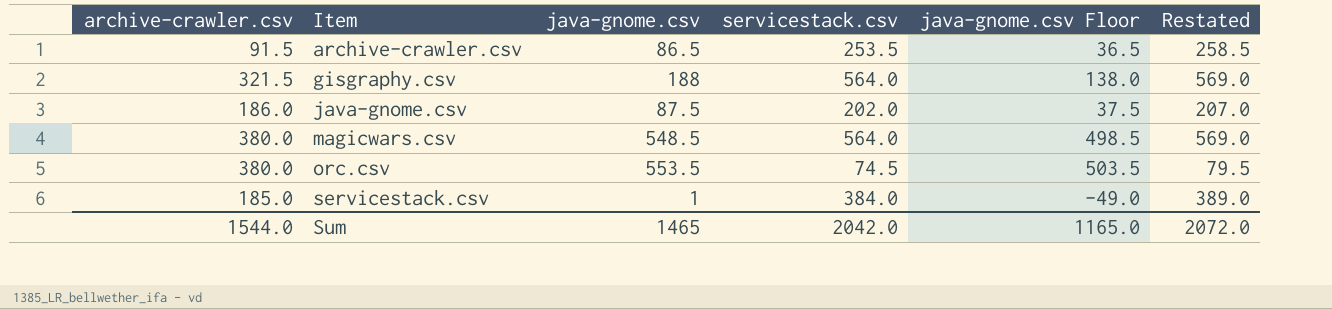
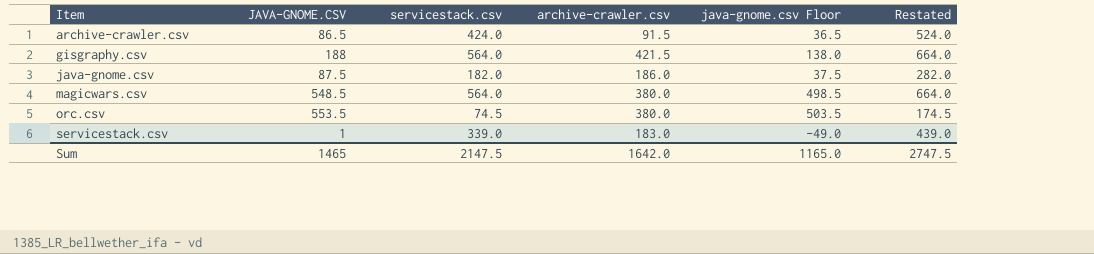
column name: java-gnome.csv -> JAVA-GNOME.CSV
column archive-crawler.csv | position: 1 -> 4
column Restated | formula: [servicestack.csv] + 5 -> [servicestack.csv] + 100
archive-crawler.csv | servicestack.csv: 253.5 -> 424.0
gisgraphy.csv | archive-crawler.csv: 321.5 -> 421.5
java-gnome.csv | servicestack.csv: 202.0 -> 182.0
servicestack.csv | servicestack.csv: 384.0 -> 339.0
servicestack.csv | archive-crawler.csv: 185.0 -> 183.0
Sum | servicestack.csv: 2042.0 -> 2147.5
Sum | archive-crawler.csv: 1544.0 -> 1642.0
Sum | Restated: 2072.0 -> 2747.5

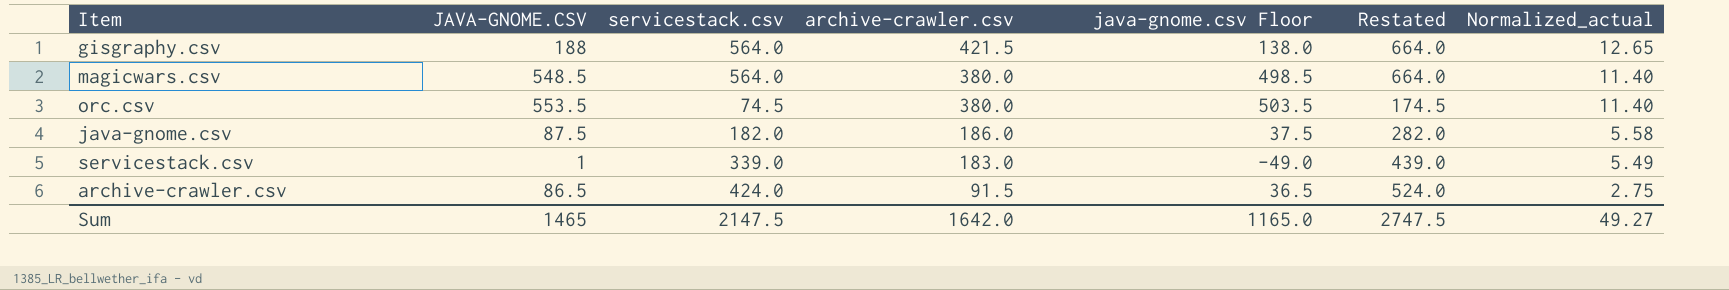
row order: Item ascending -> archive-crawler.csv descending
column Normalized_actual | formula: none -> [archive-crawler.csv] * 0.03

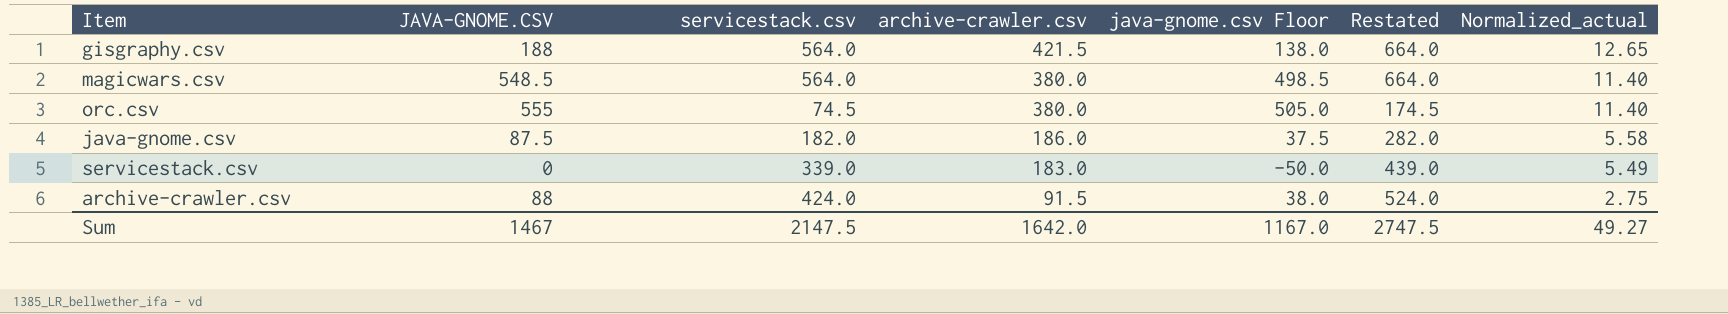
orc.csv | JAVA-GNOME.CSV: 553.5 -> 555
orc.csv | java-gnome.csv Floor: 503.5 -> 505.0
servicestack.csv | JAVA-GNOME.CSV: 1 -> 0
servicestack.csv | java-gnome.csv Floor: -49.0 -> -50.0
archive-crawler.csv | JAVA-GNOME.CSV: 86.5 -> 88
archive-crawler.csv | java-gnome.csv Floor: 36.5 -> 38.0
Sum | JAVA-GNOME.CSV: 1465 -> 1467
Sum | java-gnome.csv Floor: 1165.0 -> 1167.0

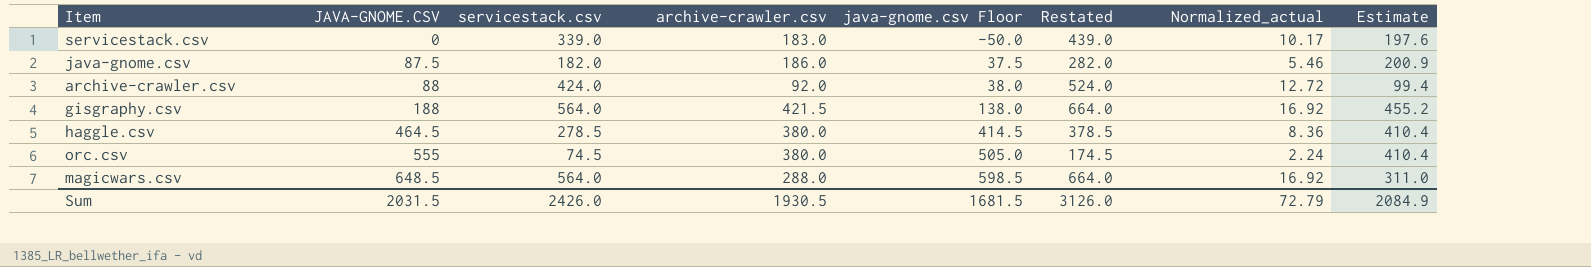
row order: archive-crawler.csv descending -> JAVA-GNOME.CSV ascending
column Normalized_actual | formula: [archive-crawler.csv] * 0.03 -> [servicestack.csv] * 0.03
column Estimate | formula: none -> [archive-crawler.csv] * 1.08
archive-crawler.csv | archive-crawler.csv: 91.5 -> 92.0
row haggle.csv: none -> 464.5 | 278.5 | 380.0 | 414.5 | 378.5 | 8.36 | 410.4
magicwars.csv | JAVA-GNOME.CSV: 548.5 -> 648.5
magicwars.csv | archive-crawler.csv: 380.0 -> 288.0
magicwars.csv | java-gnome.csv Floor: 498.5 -> 598.5
Sum | JAVA-GNOME.CSV: 1467 -> 2031.5
Sum | servicestack.csv: 2147.5 -> 2426.0
Sum | archive-crawler.csv: 1642.0 -> 1930.5
Sum | java-gnome.csv Floor: 1167.0 -> 1681.5
Sum | Restated: 2747.5 -> 3126.0
Sum | Normalized_actual: 49.27 -> 72.79

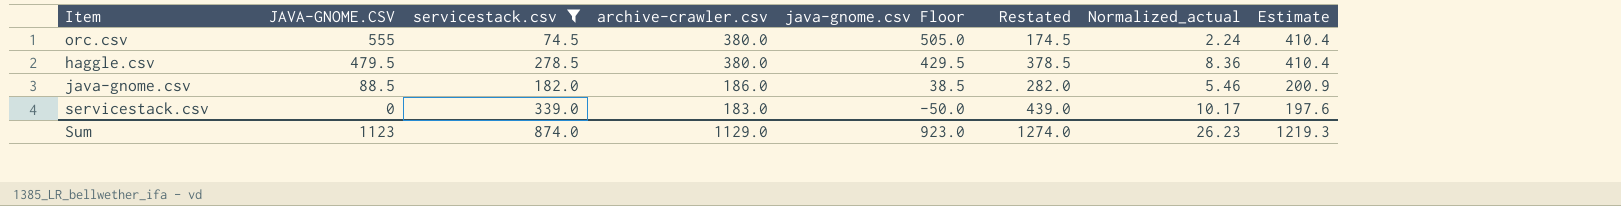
filter: none -> servicestack.csv <= 339.0
row order: JAVA-GNOME.CSV ascending -> JAVA-GNOME.CSV descending
haggle.csv | JAVA-GNOME.CSV: 464.5 -> 479.5
haggle.csv | java-gnome.csv Floor: 414.5 -> 429.5
java-gnome.csv | JAVA-GNOME.CSV: 87.5 -> 88.5
java-gnome.csv | java-gnome.csv Floor: 37.5 -> 38.5
Sum | JAVA-GNOME.CSV: 2031.5 -> 1123
Sum | servicestack.csv: 2426.0 -> 874.0
Sum | archive-crawler.csv: 1930.5 -> 1129.0
Sum | java-gnome.csv Floor: 1681.5 -> 923.0
Sum | Restated: 3126.0 -> 1274.0
Sum | Normalized_actual: 72.79 -> 26.23
Sum | Estimate: 2084.9 -> 1219.3

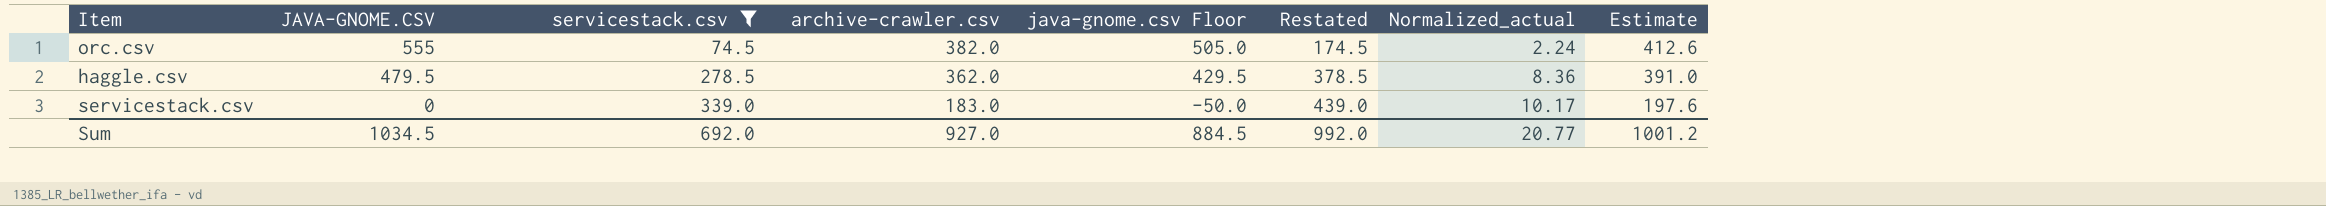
row java-gnome.csv: 88.5 | 182.0 | 186.0 | 38.5 | 282.0 | 5.46 | 200.9 -> none
orc.csv | archive-crawler.csv: 380.0 -> 382.0
orc.csv | Estimate: 410.4 -> 412.6
haggle.csv | archive-crawler.csv: 380.0 -> 362.0
haggle.csv | Estimate: 410.4 -> 391.0
Sum | JAVA-GNOME.CSV: 1123 -> 1034.5
Sum | servicestack.csv: 874.0 -> 692.0
Sum | archive-crawler.csv: 1129.0 -> 927.0
Sum | java-gnome.csv Floor: 923.0 -> 884.5
Sum | Restated: 1274.0 -> 992.0
Sum | Normalized_actual: 26.23 -> 20.77
Sum | Estimate: 1219.3 -> 1001.2

